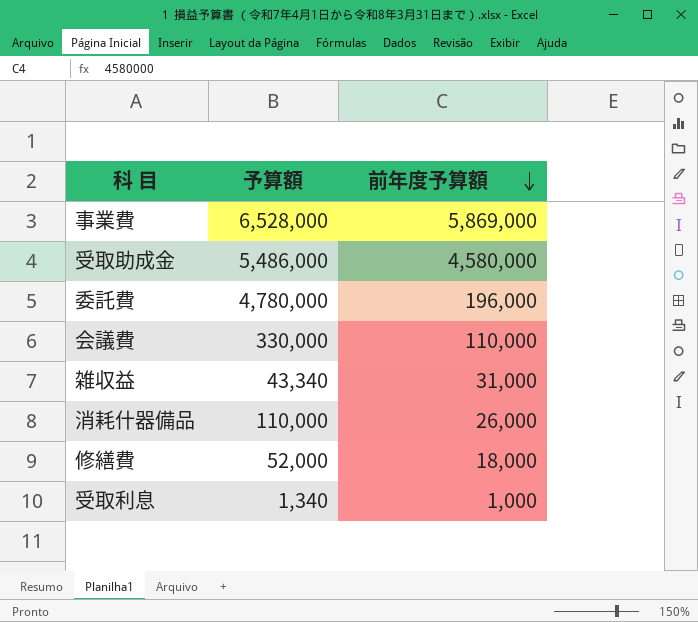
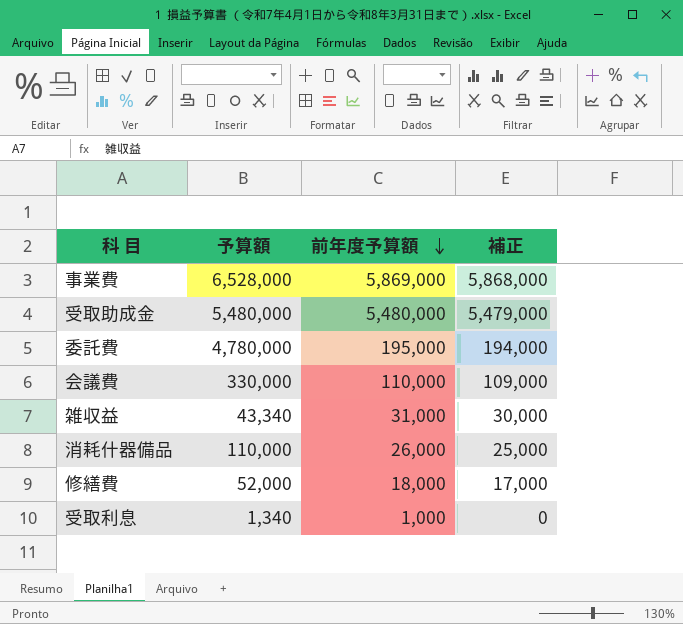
column 補正 | formula: none -> [前年度予算額] - 1000
受取助成金 | 予算額: 5,486,000 -> 5,480,000
受取助成金 | 前年度予算額: 4,580,000 -> 5,480,000
委託費 | 前年度予算額: 196,000 -> 195,000

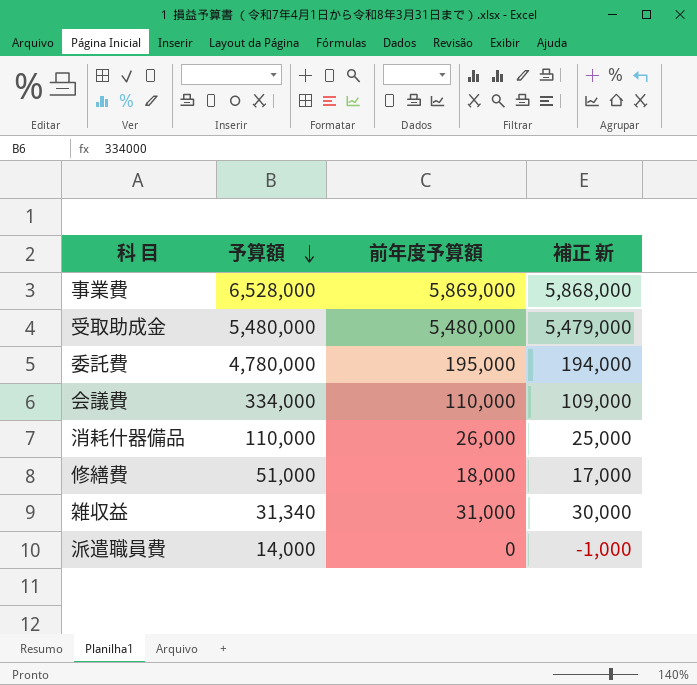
row order: 前年度予算額 descending -> 予算額 descending
column name: 補正 -> 補正 新
row 受取利息: 1,340 | 1,000 | 0 -> none
会議費 | 予算額: 330,000 -> 334,000
修繕費 | 予算額: 52,000 -> 51,000
雑収益 | 予算額: 43,340 -> 31,340
row 派遣職員費: none -> 14,000 | 0 | -1,000

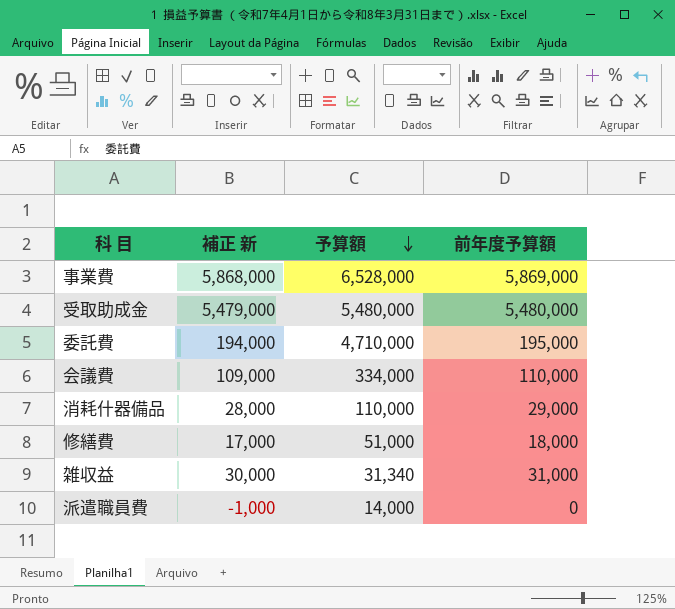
column 補正 新 | position: 4 -> 2
委託費 | 予算額: 4,780,000 -> 4,710,000
消耗什器備品 | 補正 新: 25,000 -> 28,000
消耗什器備品 | 前年度予算額: 26,000 -> 29,000

